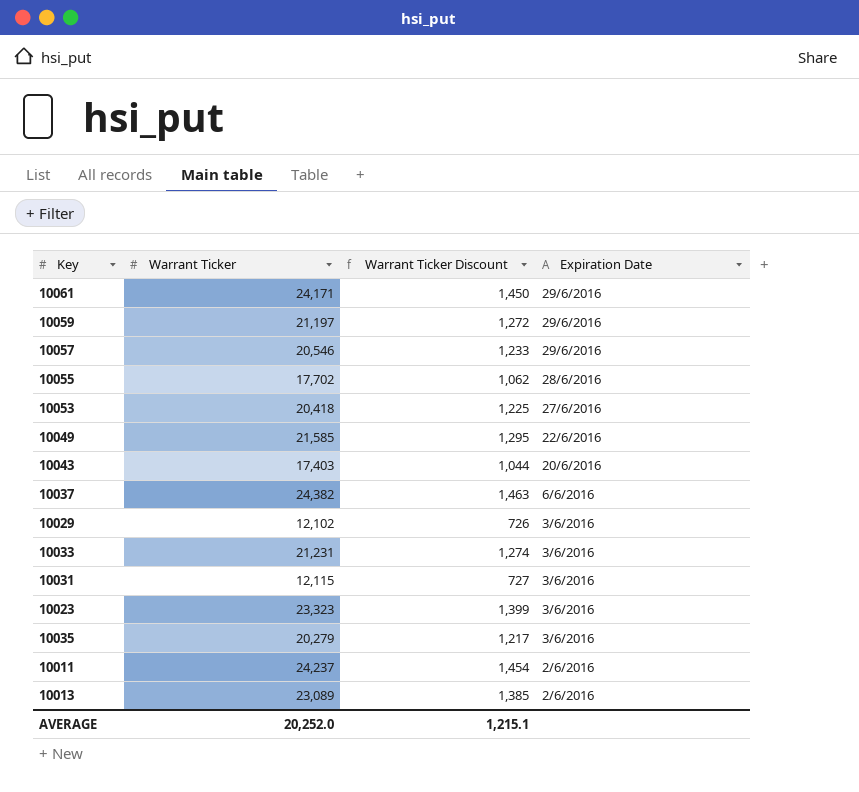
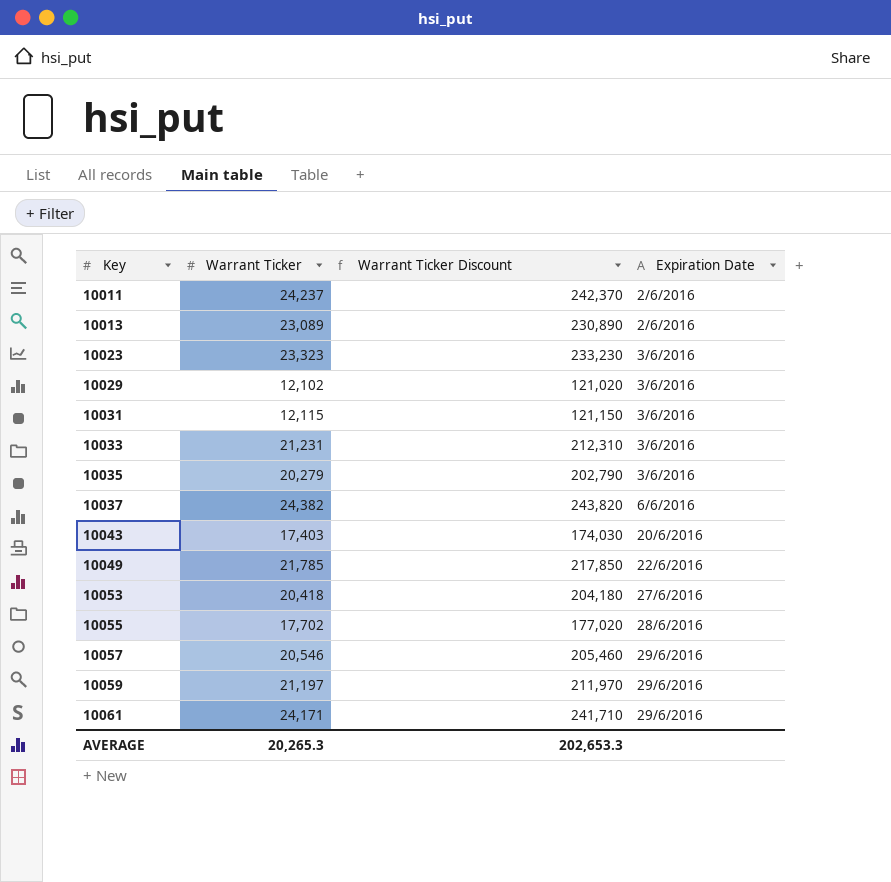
row order: Expiration Date descending -> Key ascending
column Warrant Ticker Discount | formula: [Warrant Ticker] * 0.06 -> [Warrant Ticker] * 10
10049 | Warrant Ticker: 21,585 -> 21,785
AVERAGE | Warrant Ticker: 20,252.0 -> 20,265.3
AVERAGE | Warrant Ticker Discount: 1,215.1 -> 202,653.3

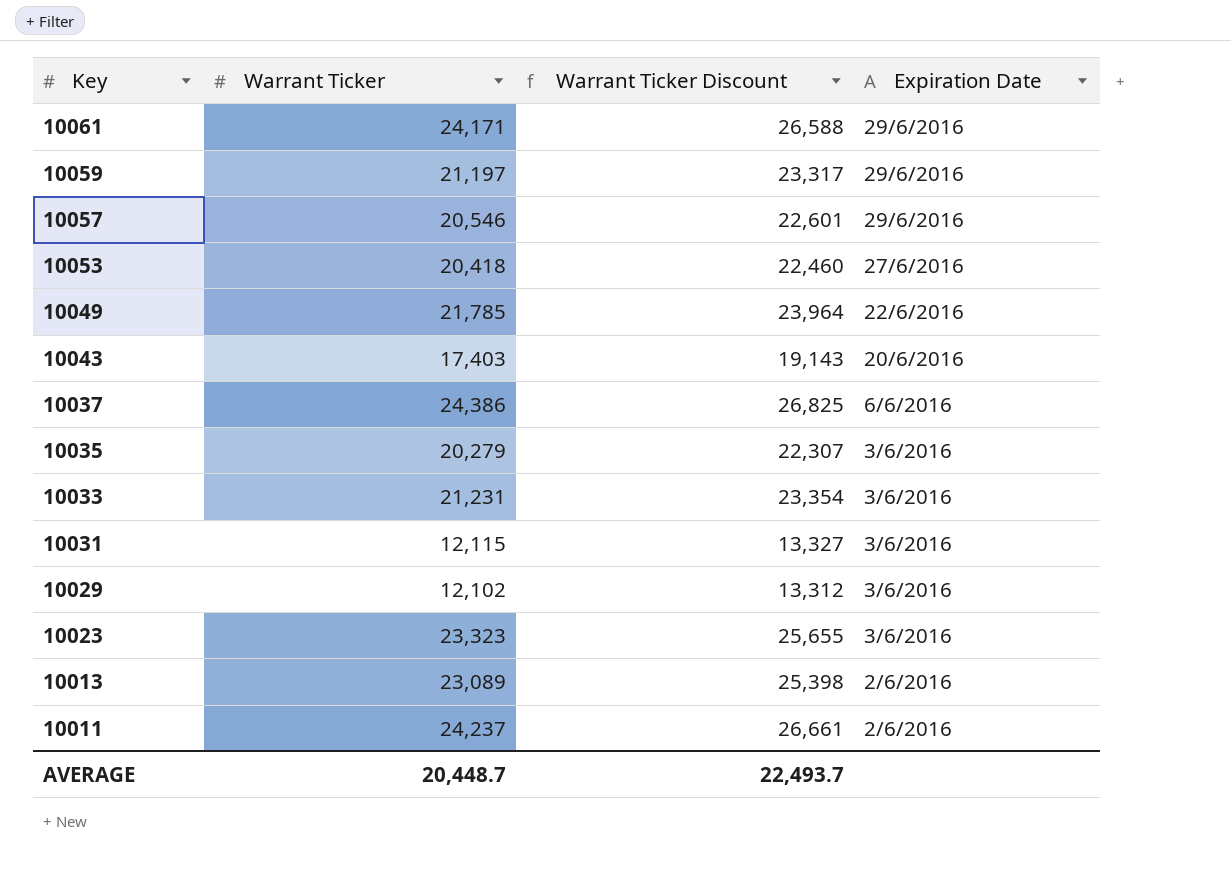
row order: Key ascending -> Key descending
column Warrant Ticker Discount | formula: [Warrant Ticker] * 10 -> [Warrant Ticker] * 1.1
row 10055: 17,702 | 177,020 | 28/6/2016 -> none
10037 | Warrant Ticker: 24,382 -> 24,386
AVERAGE | Warrant Ticker: 20,265.3 -> 20,448.7
AVERAGE | Warrant Ticker Discount: 202,653.3 -> 22,493.7

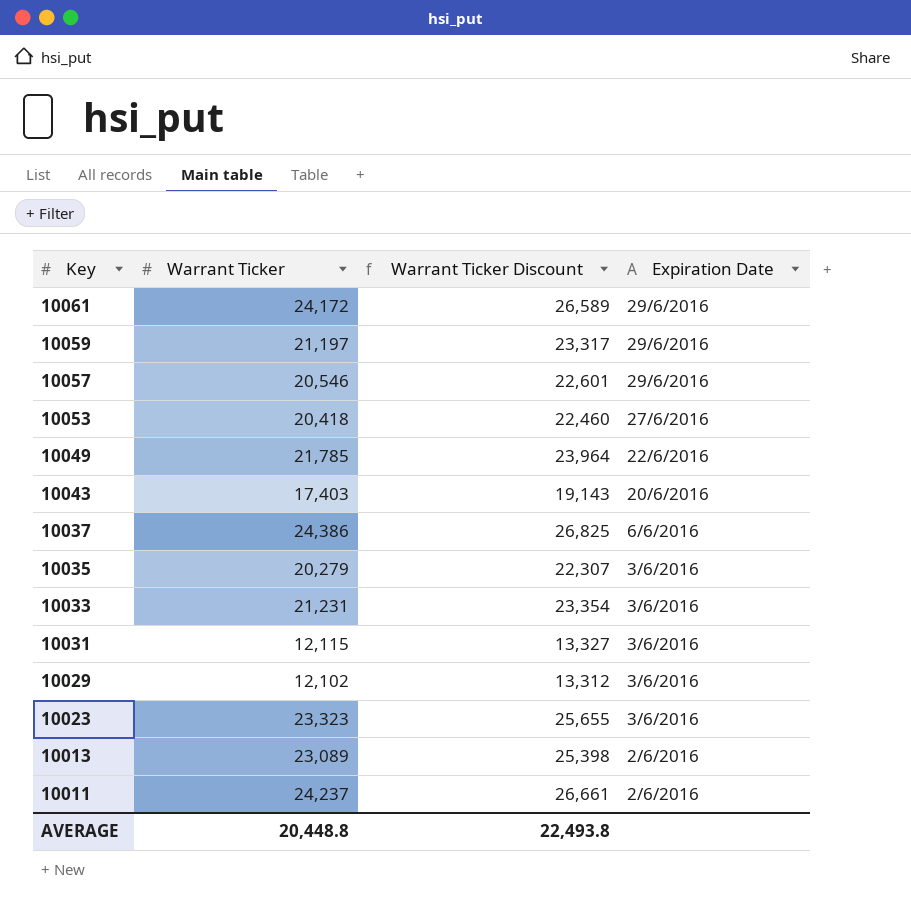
10061 | Warrant Ticker: 24,171 -> 24,172
10061 | Warrant Ticker Discount: 26,588 -> 26,589
AVERAGE | Warrant Ticker: 20,448.7 -> 20,448.8
AVERAGE | Warrant Ticker Discount: 22,493.7 -> 22,493.8

